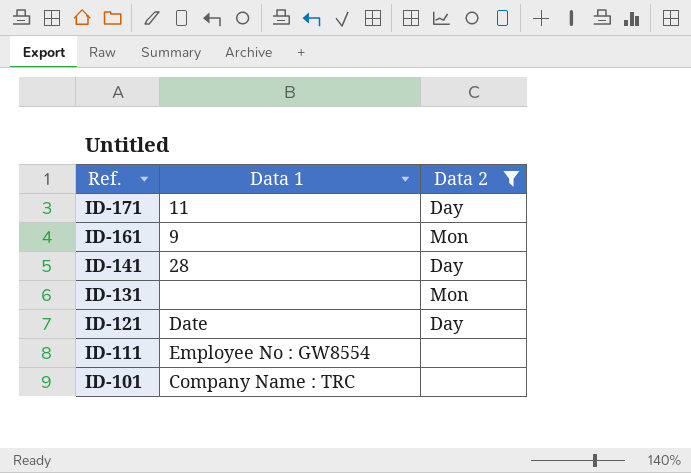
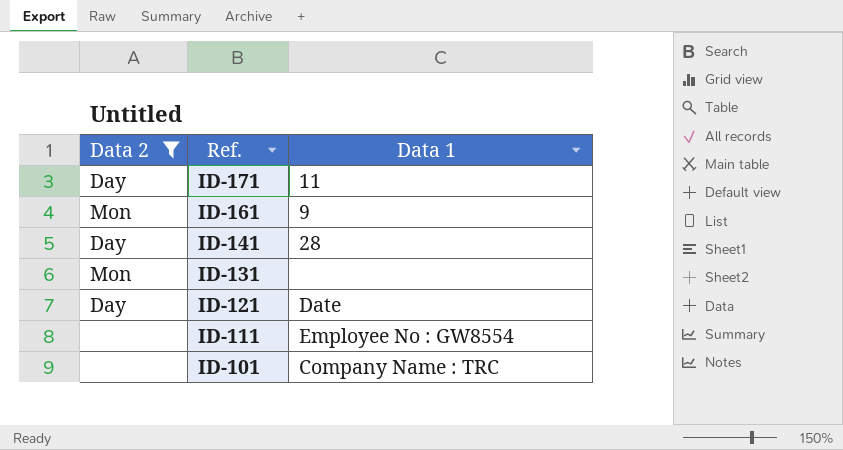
column Data 2 | position: 3 -> 1

